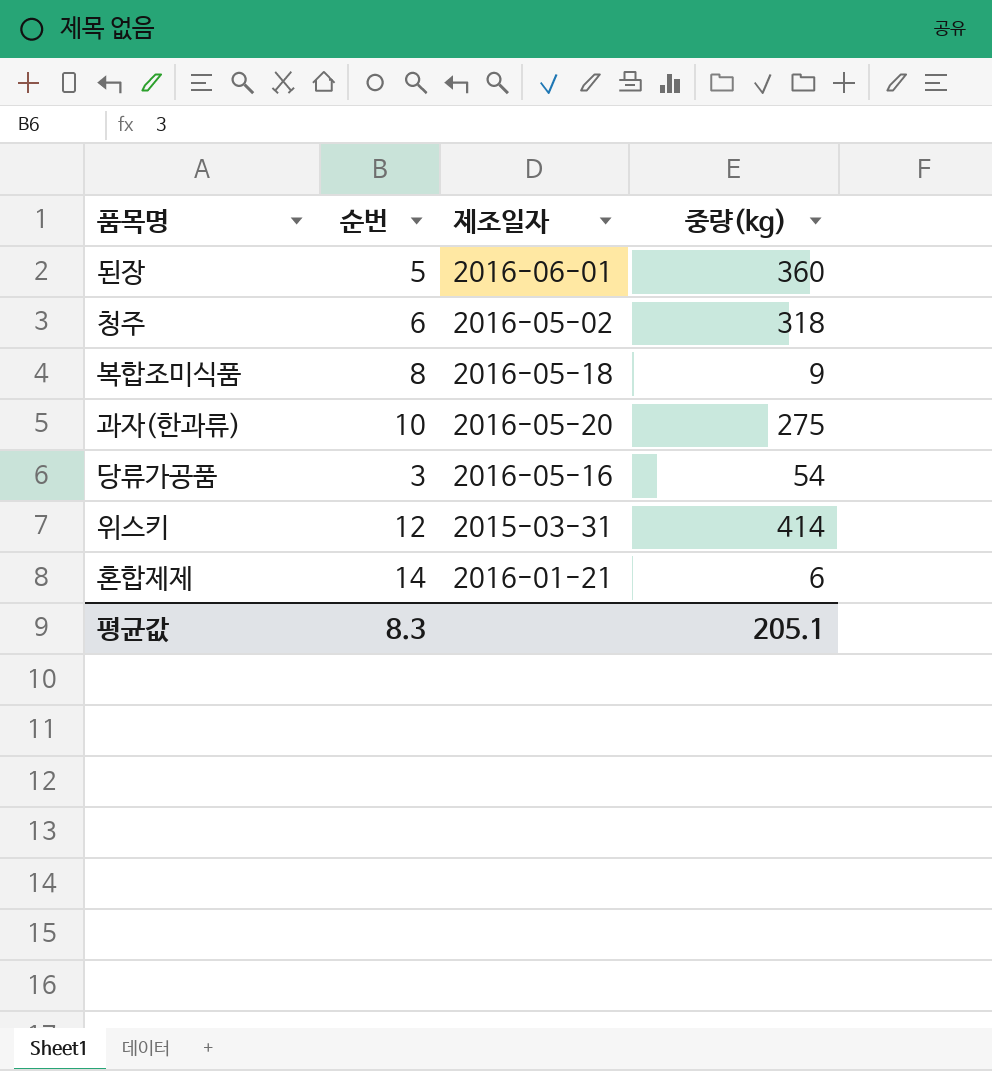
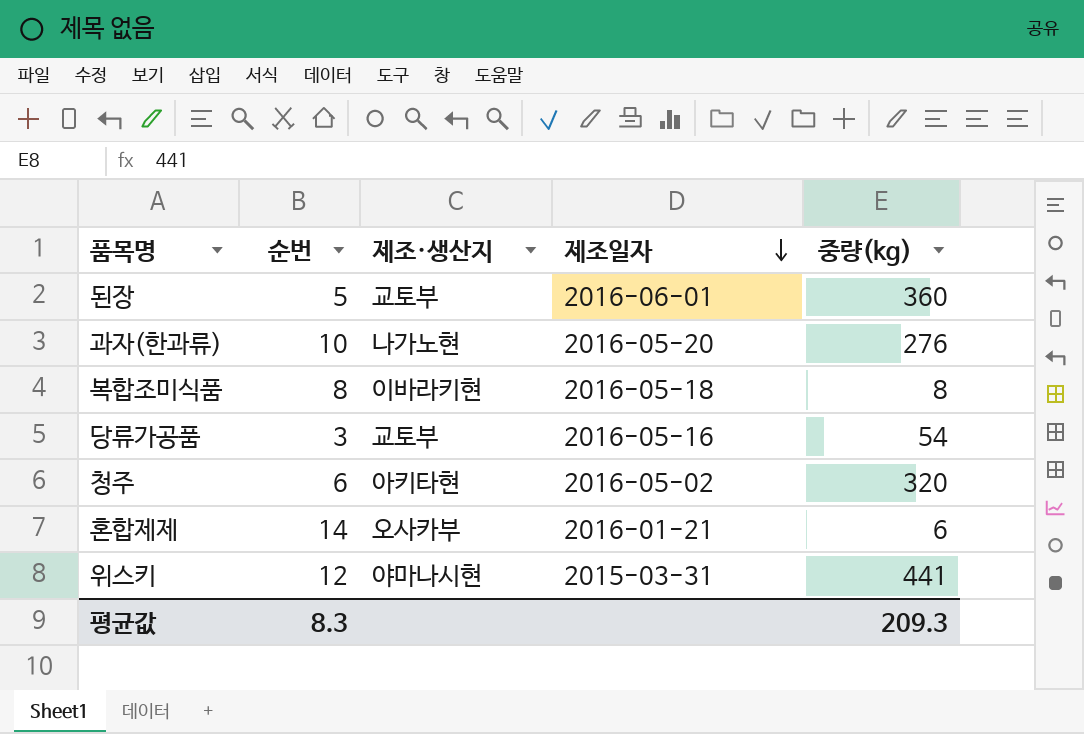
row order: none -> 제조일자 descending
column 제조·생산지 | position: none -> 3
과자(한과류) | 중량(kg): 275 -> 276
복합조미식품 | 중량(kg): 9 -> 8
청주 | 중량(kg): 318 -> 320
위스키 | 중량(kg): 414 -> 441
평균값 | 중량(kg): 205.1 -> 209.3

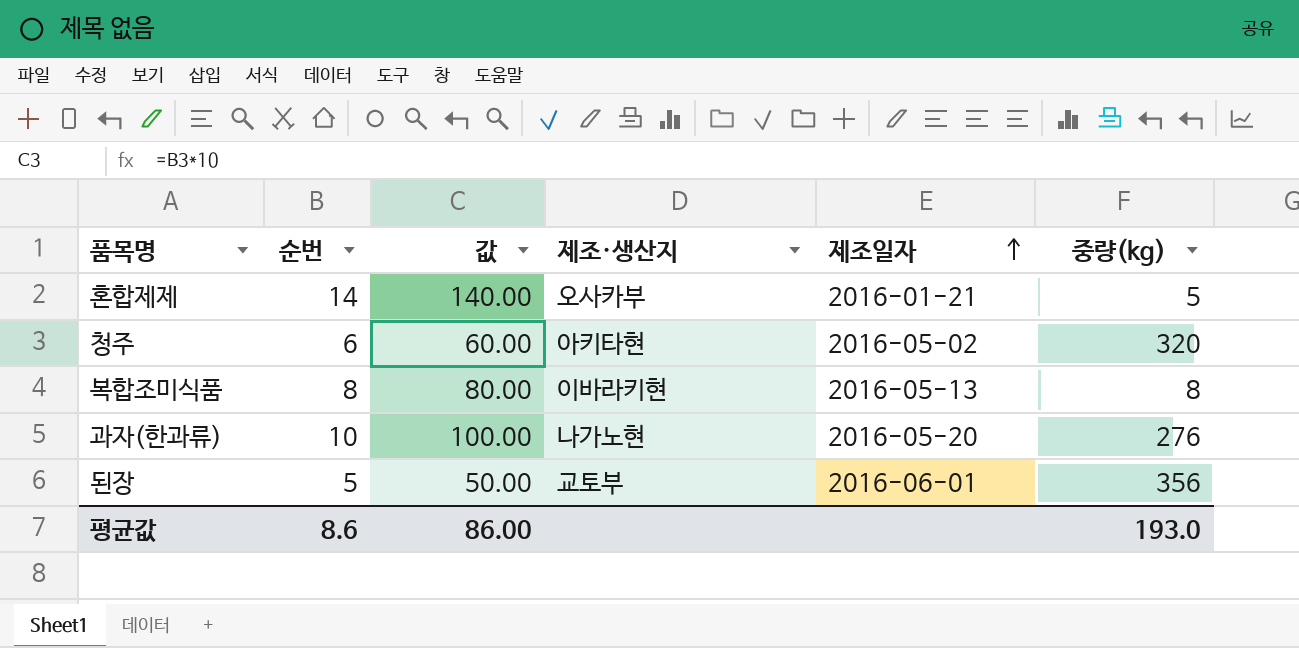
row order: 제조일자 descending -> 제조일자 ascending
column 값 | formula: none -> [순번] * 10
row 당류가공품: 3 | 교토부 | 2016-05-16 | 54 -> none
row 위스키: 12 | 야마나시현 | 2015-03-31 | 441 -> none
혼합제제 | 중량(kg): 6 -> 5
복합조미식품 | 제조일자: 2016-05-18 -> 2016-05-13
된장 | 중량(kg): 360 -> 356
평균값 | 순번: 8.3 -> 8.6
평균값 | 중량(kg): 209.3 -> 193.0

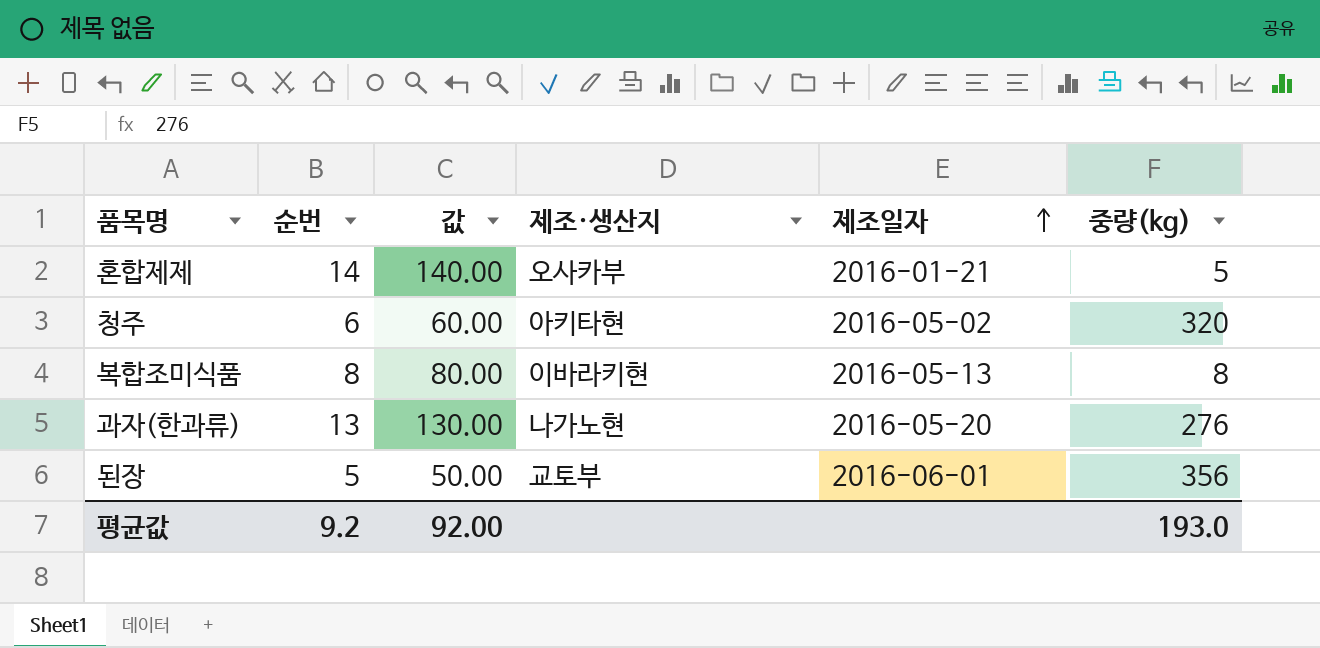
과자(한과류) | 순번: 10 -> 13
과자(한과류) | 값: 100.00 -> 130.00
평균값 | 순번: 8.6 -> 9.2
평균값 | 값: 86.00 -> 92.00

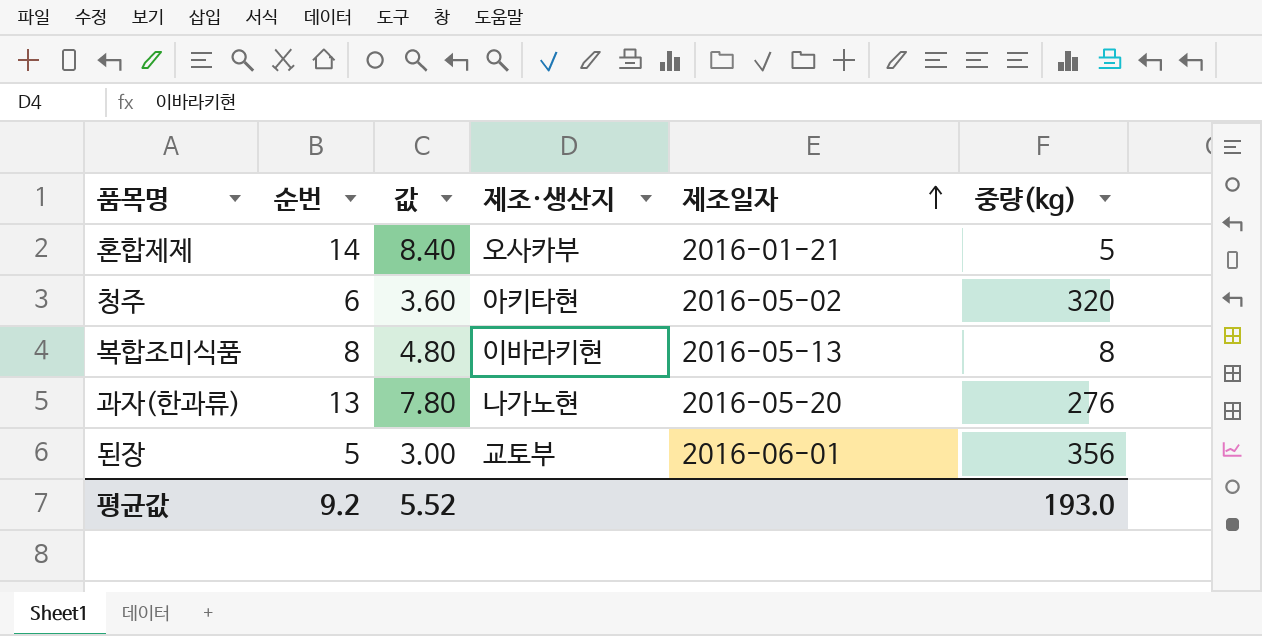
column 값 | formula: [순번] * 10 -> [순번] * 0.6
평균값 | 값: 92.00 -> 5.52

